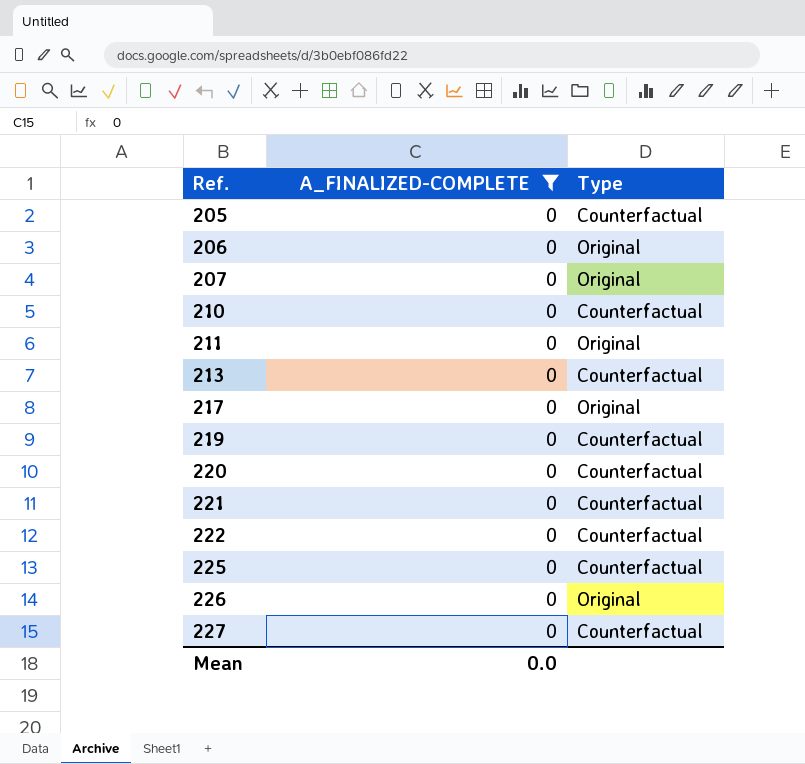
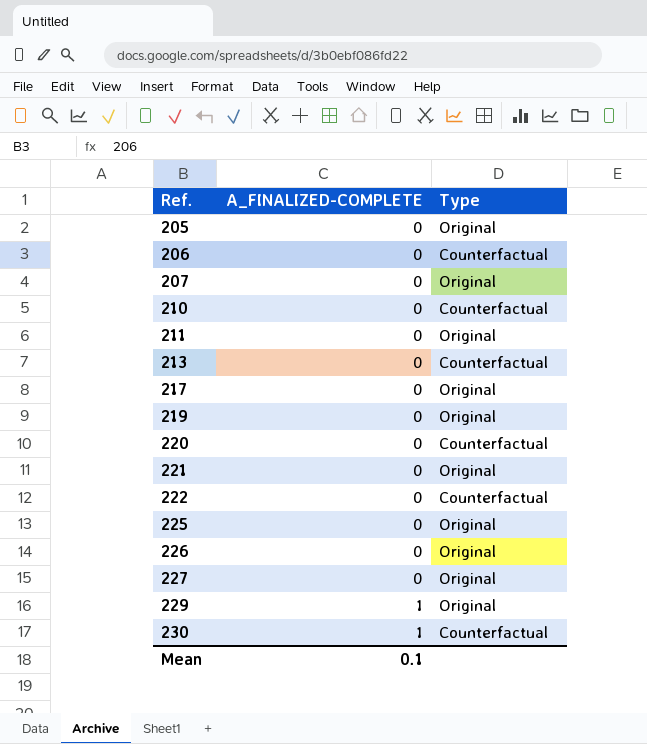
filter: A_FINALIZED-COMPLETE = 0 -> none
205 | Type: Counterfactual -> Original
206 | Type: Original -> Counterfactual
219 | Type: Counterfactual -> Original
221 | Type: Counterfactual -> Original
225 | Type: Counterfactual -> Original
227 | Type: Counterfactual -> Original
Mean | A_FINALIZED-COMPLETE: 0.0 -> 0.1

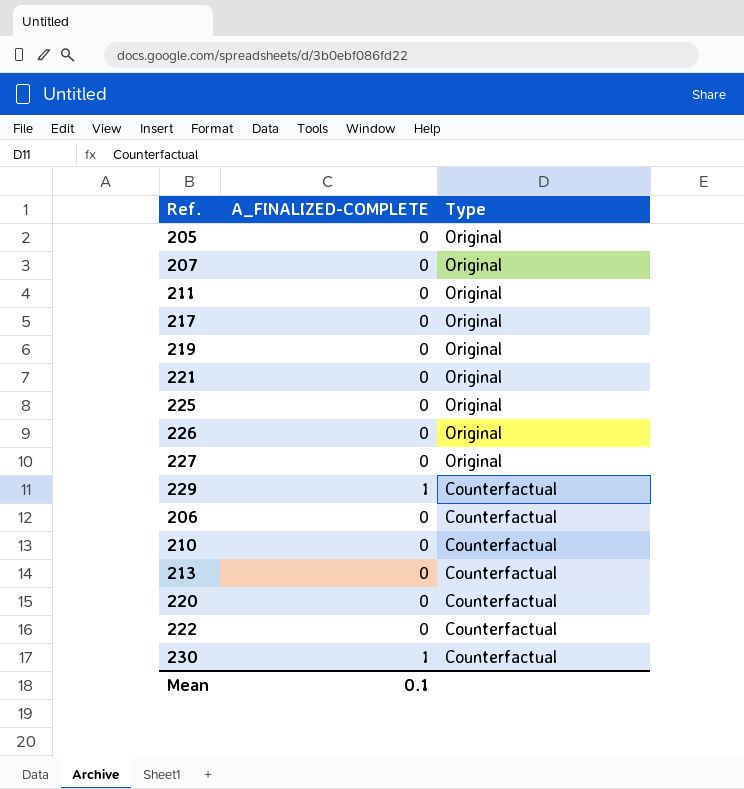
row order: Ref. ascending -> Type descending
229 | Type: Original -> Counterfactual

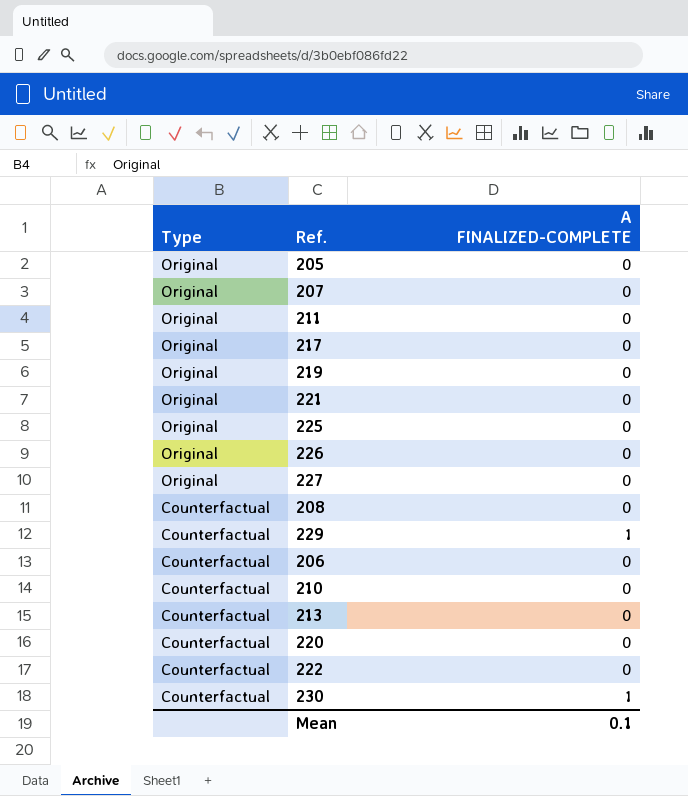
column Type | position: 3 -> 1
column name: A_FINALIZED-COMPLETE -> A FINALIZED-COMPLETE
row 208: none -> Counterfactual | 0

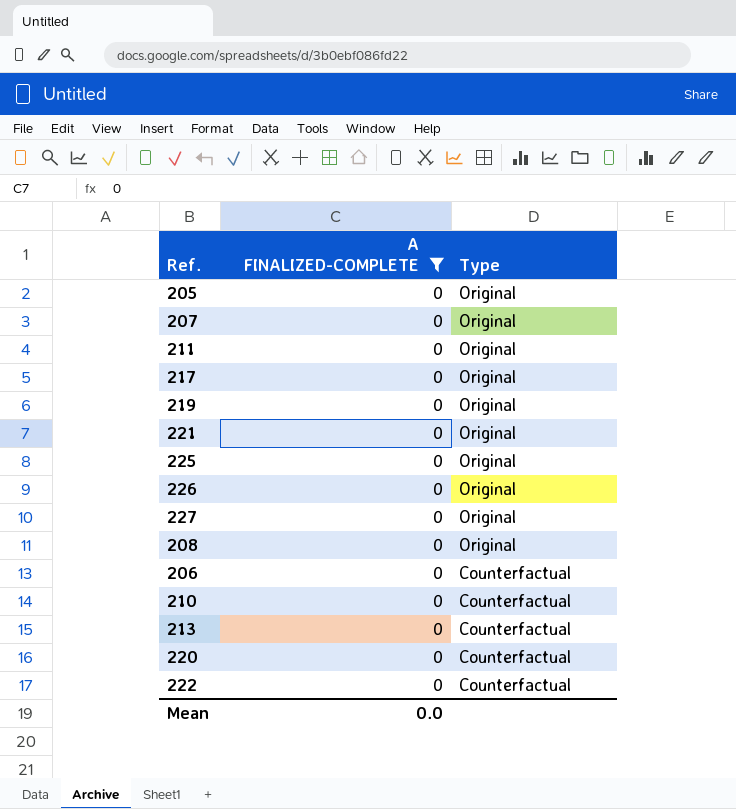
filter: none -> A FINALIZED-COMPLETE = 0
column Type | position: 1 -> 3
208 | Type: Counterfactual -> Original
Mean | A FINALIZED-COMPLETE: 0.1 -> 0.0

